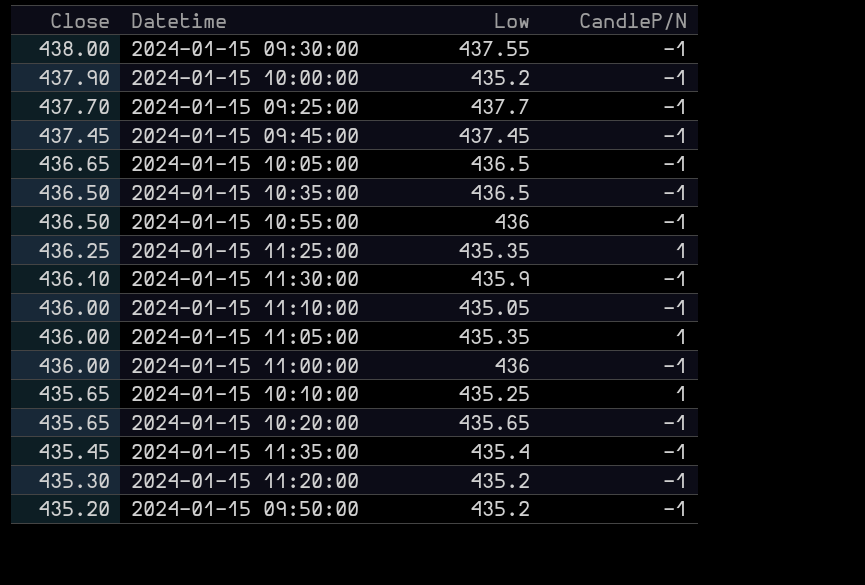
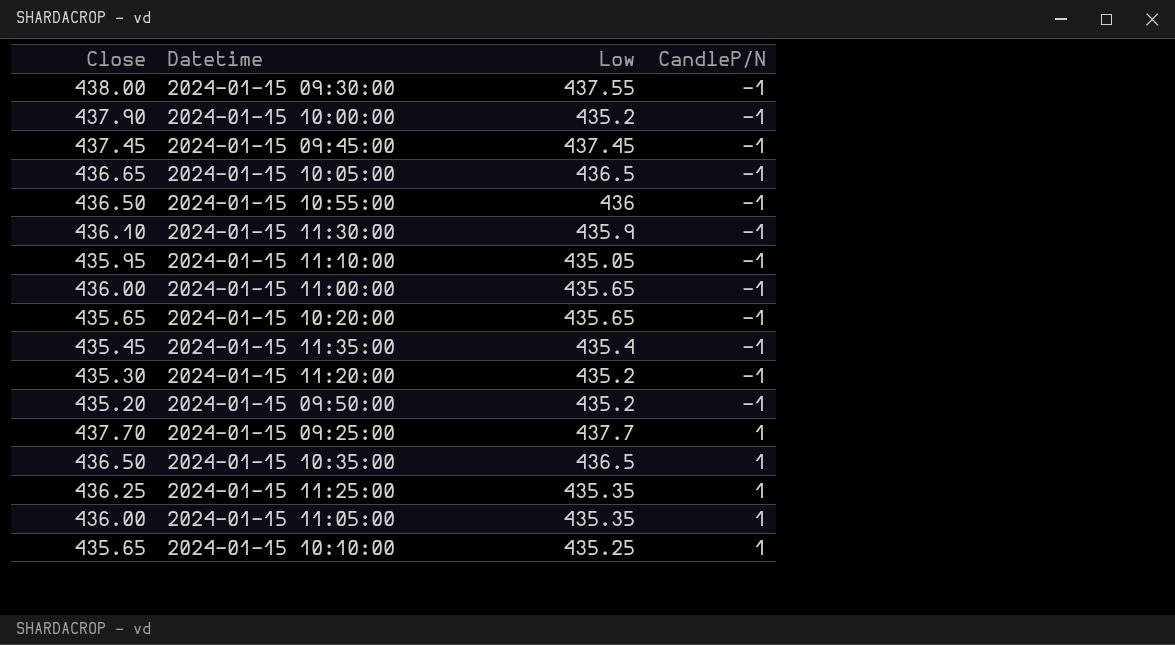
row order: Close descending -> CandleP/N ascending
2024-01-15 11:10:00 | Close: 436.00 -> 435.95
2024-01-15 11:00:00 | Low: 436 -> 435.65
2024-01-15 09:25:00 | CandleP/N: -1 -> 1
2024-01-15 10:35:00 | CandleP/N: -1 -> 1

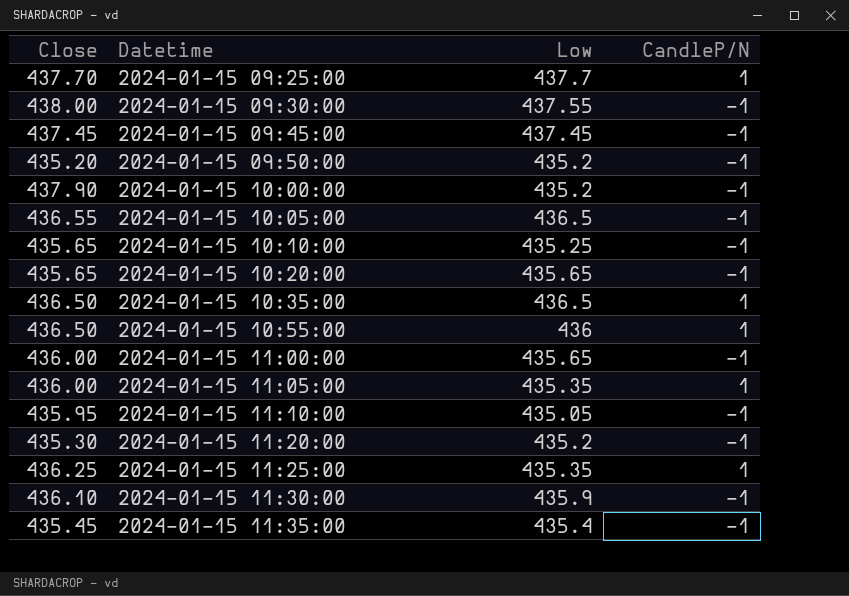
row order: CandleP/N ascending -> Datetime ascending
2024-01-15 10:05:00 | Close: 436.65 -> 436.55
2024-01-15 10:10:00 | CandleP/N: 1 -> -1
2024-01-15 10:55:00 | CandleP/N: -1 -> 1

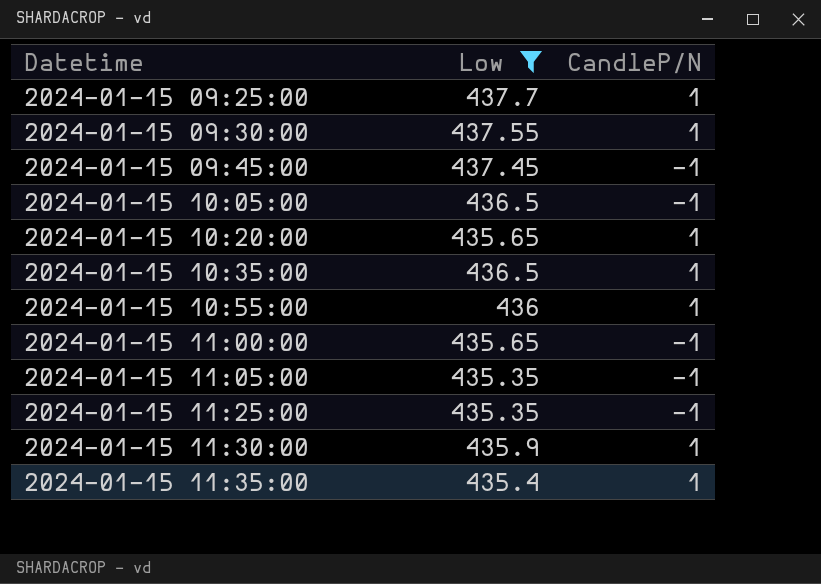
filter: none -> Low >= 435.35
column Close | position: 1 -> none
2024-01-15 09:30:00 | CandleP/N: -1 -> 1
2024-01-15 10:20:00 | CandleP/N: -1 -> 1
2024-01-15 11:05:00 | CandleP/N: 1 -> -1
2024-01-15 11:25:00 | CandleP/N: 1 -> -1
2024-01-15 11:30:00 | CandleP/N: -1 -> 1
2024-01-15 11:35:00 | CandleP/N: -1 -> 1

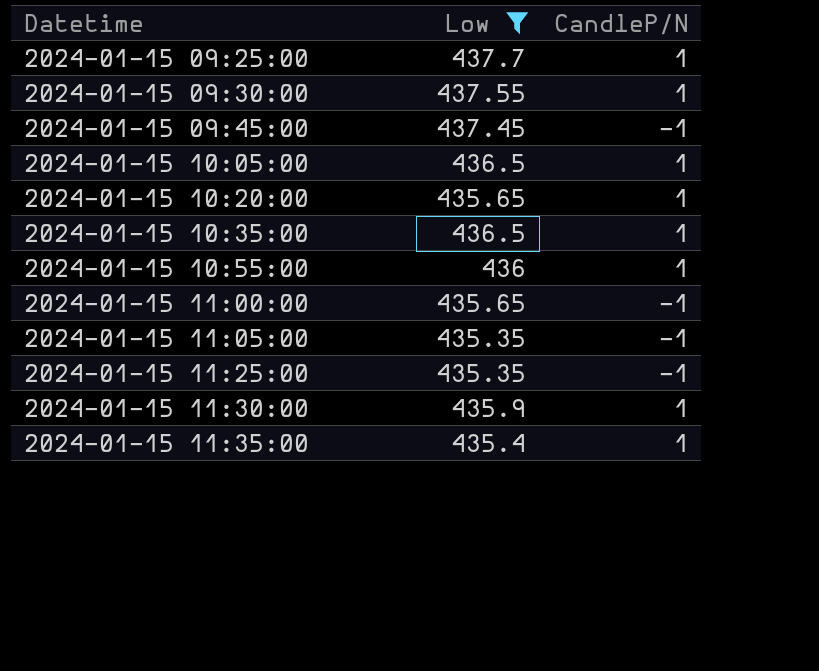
2024-01-15 10:05:00 | CandleP/N: -1 -> 1

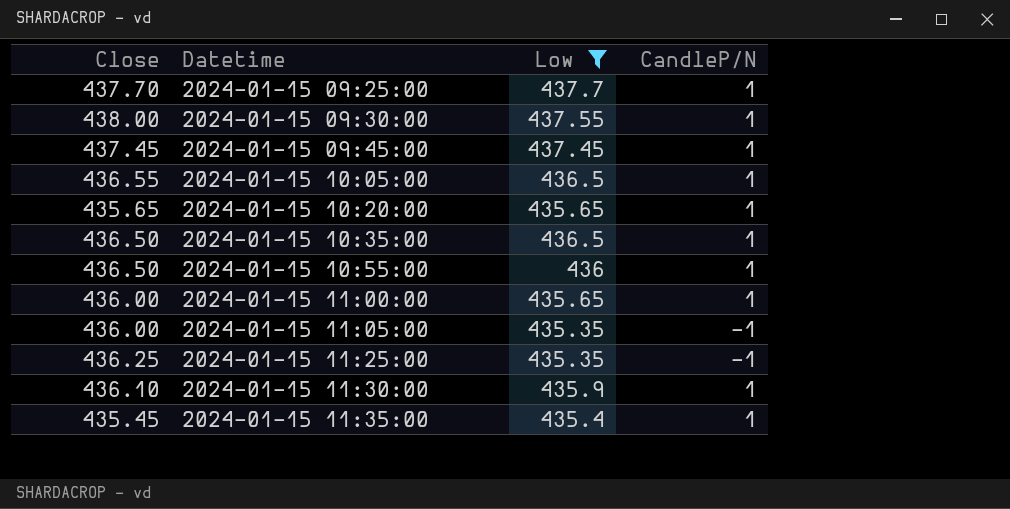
column Close | position: none -> 1
2024-01-15 09:45:00 | CandleP/N: -1 -> 1
2024-01-15 11:00:00 | CandleP/N: -1 -> 1

